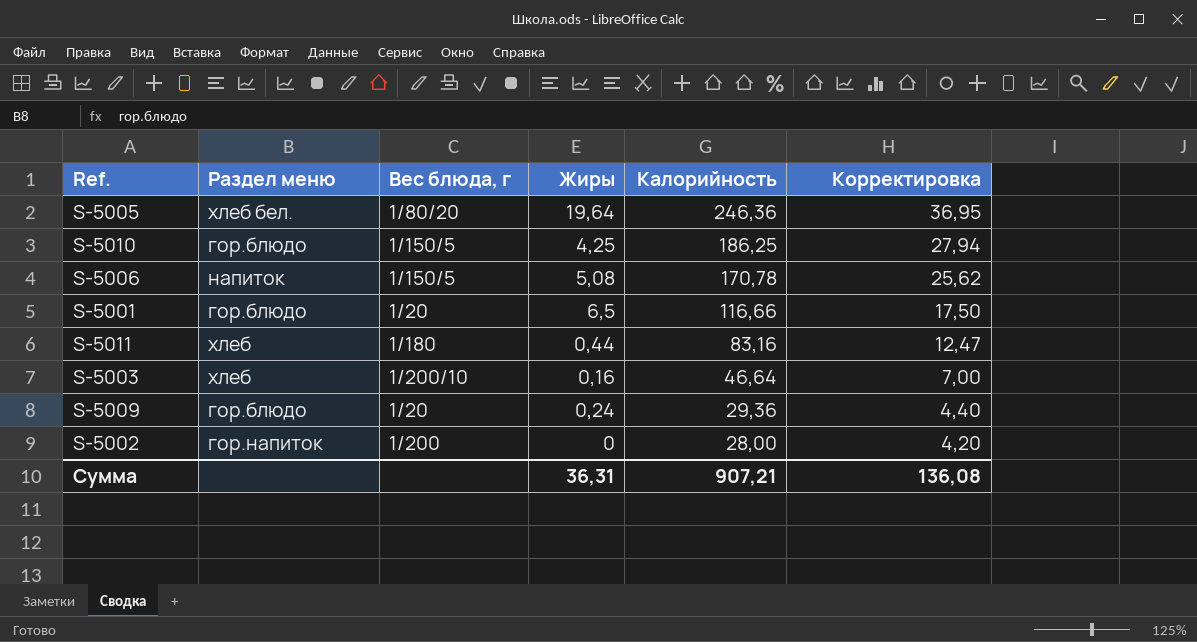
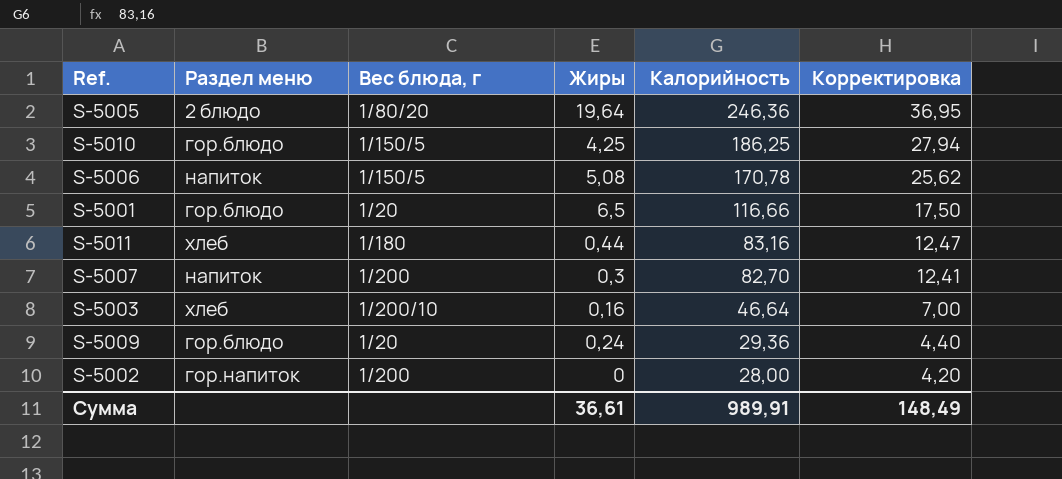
S-5005 | Раздел меню: хлеб бел. -> 2 блюдо
row S-5007: none -> напиток | 1/200 | 0,3 | 82,70 | 12,41
Сумма | Жиры: 36,31 -> 36,61
Сумма | Калорийность: 907,21 -> 989,91
Сумма | Корректировка: 136,08 -> 148,49

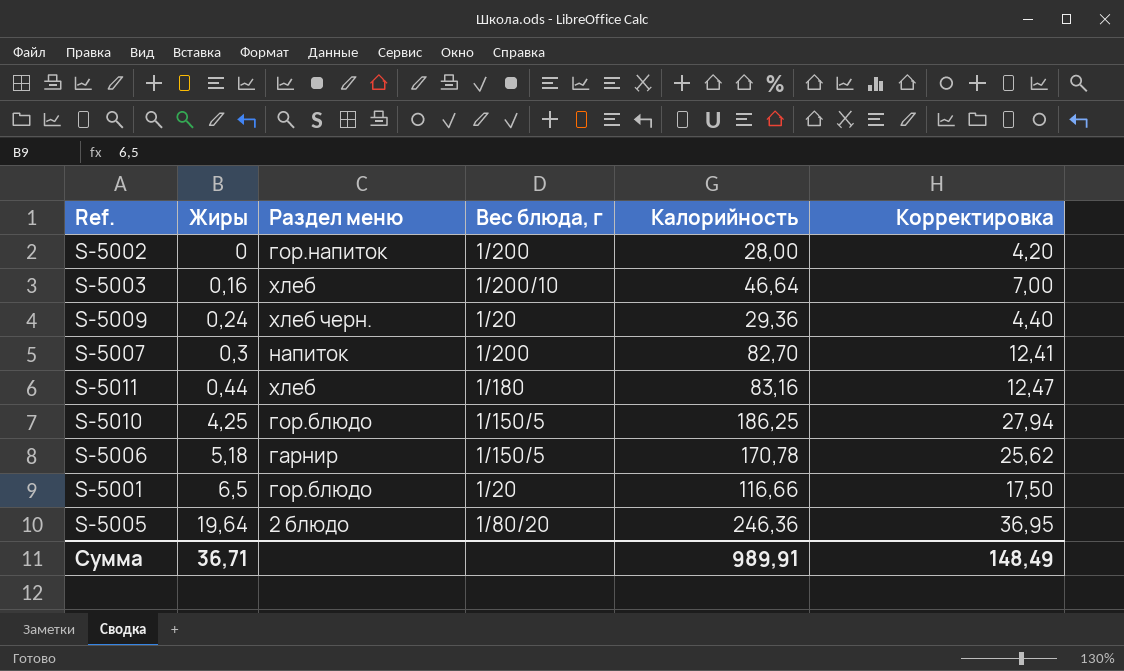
row order: Калорийность descending -> Жиры ascending
column Жиры | position: 4 -> 2
S-5009 | Раздел меню: гор.блюдо -> хлеб черн.
S-5006 | Жиры: 5,08 -> 5,18
S-5006 | Раздел меню: напиток -> гарнир
Сумма | Жиры: 36,61 -> 36,71

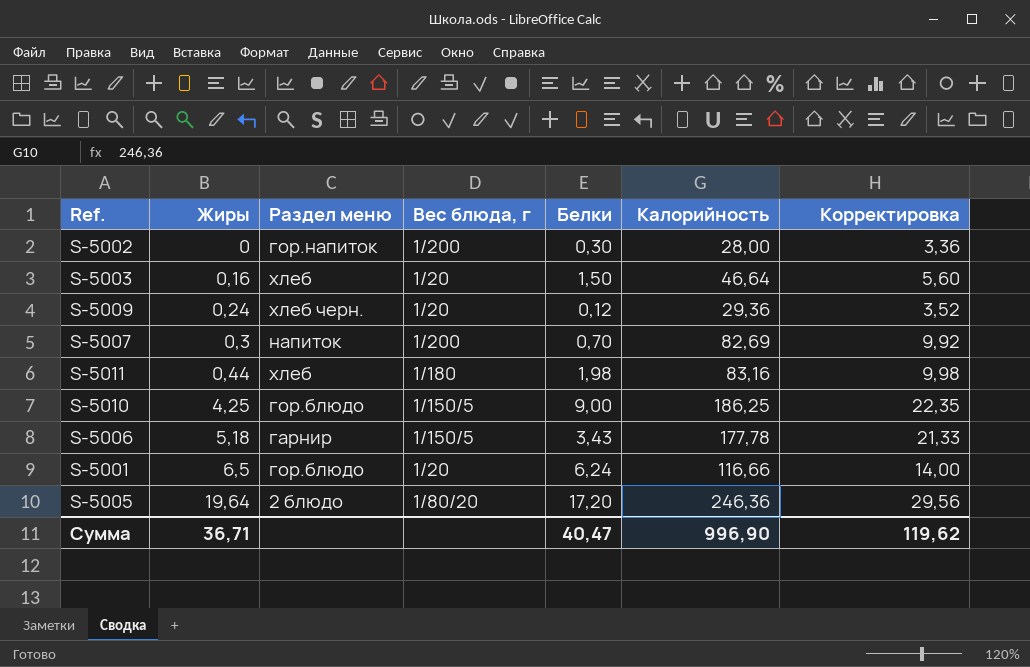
column Белки | position: none -> 5
column Корректировка | formula: [Калорийность] * 0,15 -> [Калорийность] * 0,12
S-5003 | Вес блюда, г: 1/200/10 -> 1/20
S-5007 | Калорийность: 82,70 -> 82,69
S-5006 | Калорийность: 170,78 -> 177,78
Сумма | Калорийность: 989,91 -> 996,90
Сумма | Корректировка: 148,49 -> 119,62

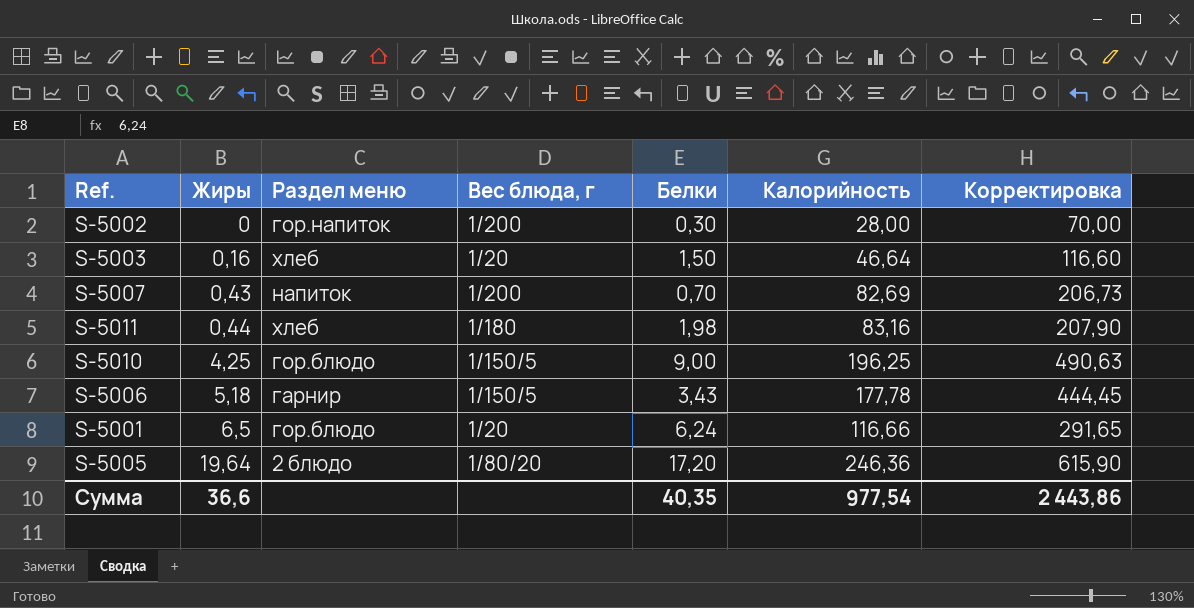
column Корректировка | formula: [Калорийность] * 0,12 -> [Калорийность] * 2,5
row S-5009: 0,24 | хлеб черн. | 1/20 | 0,12 | 29,36 | 3,52 -> none
S-5007 | Жиры: 0,3 -> 0,43
S-5010 | Калорийность: 186,25 -> 196,25
Сумма | Жиры: 36,71 -> 36,6
Сумма | Белки: 40,47 -> 40,35
Сумма | Калорийность: 996,90 -> 977,54
Сумма | Корректировка: 119,62 -> 2 443,86

